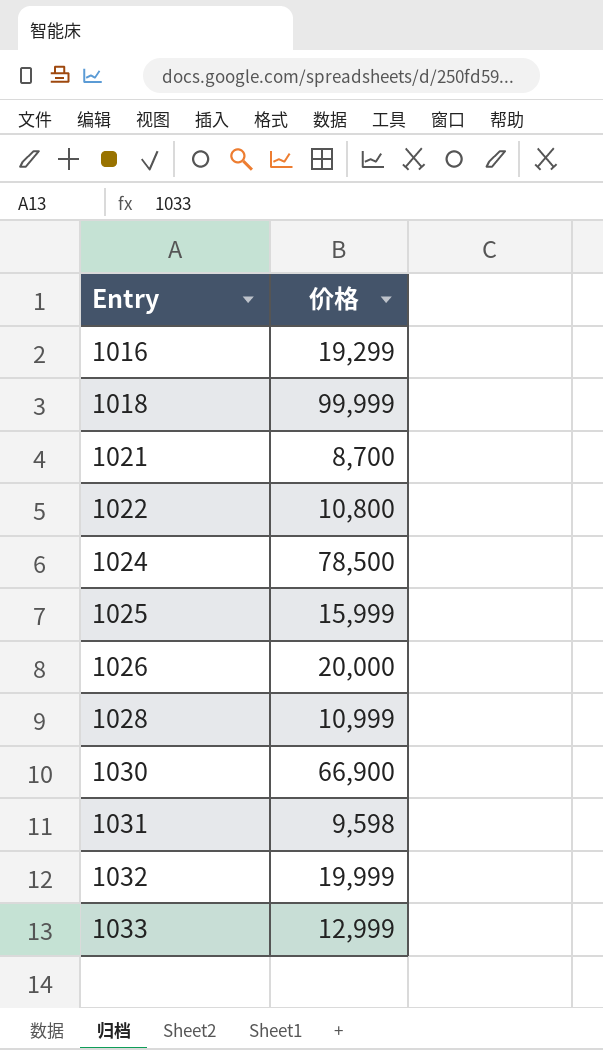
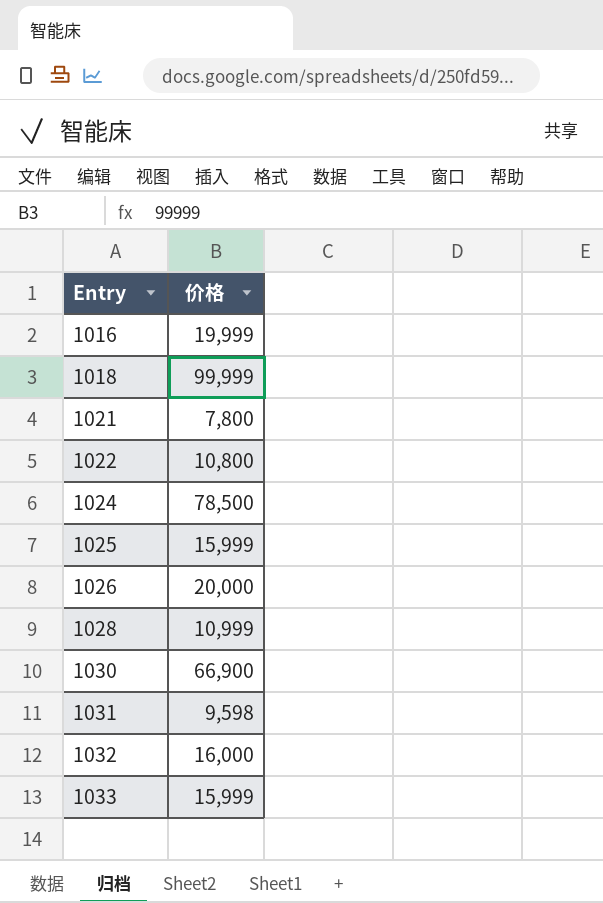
1016 | 价格: 19,299 -> 19,999
1021 | 价格: 8,700 -> 7,800
1032 | 价格: 19,999 -> 16,000
1033 | 价格: 12,999 -> 15,999

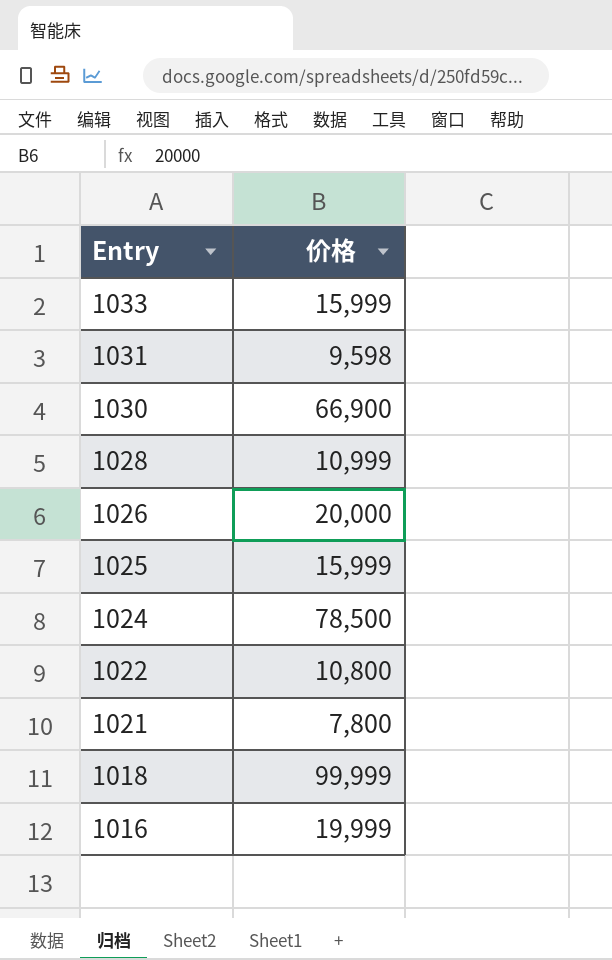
row order: Entry ascending -> Entry descending
row 1032: 16,000 -> none

